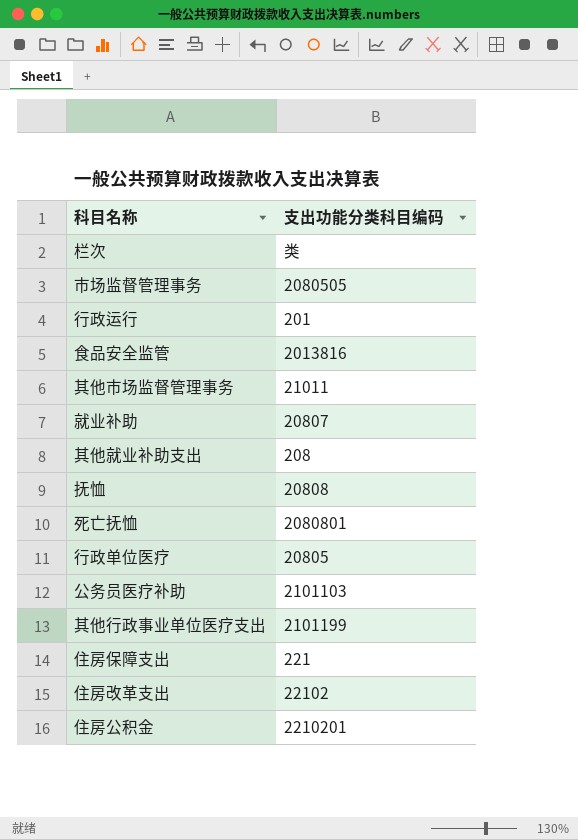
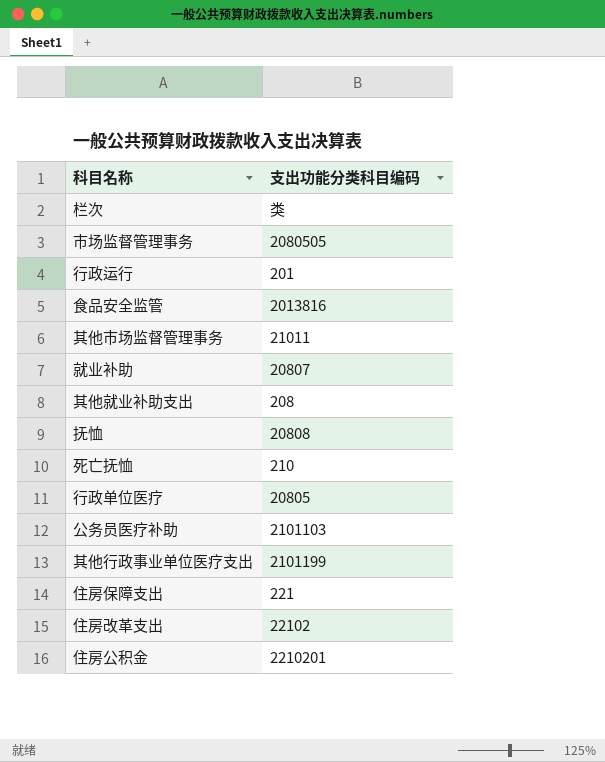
死亡抚恤 | 支出功能分类科目编码: 2080801 -> 210

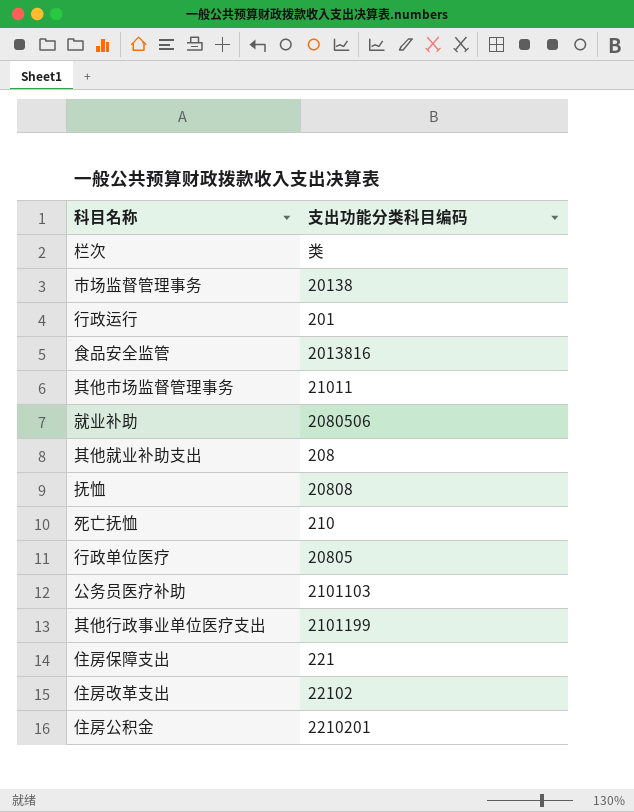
市场监督管理事务 | 支出功能分类科目编码: 2080505 -> 20138
就业补助 | 支出功能分类科目编码: 20807 -> 2080506

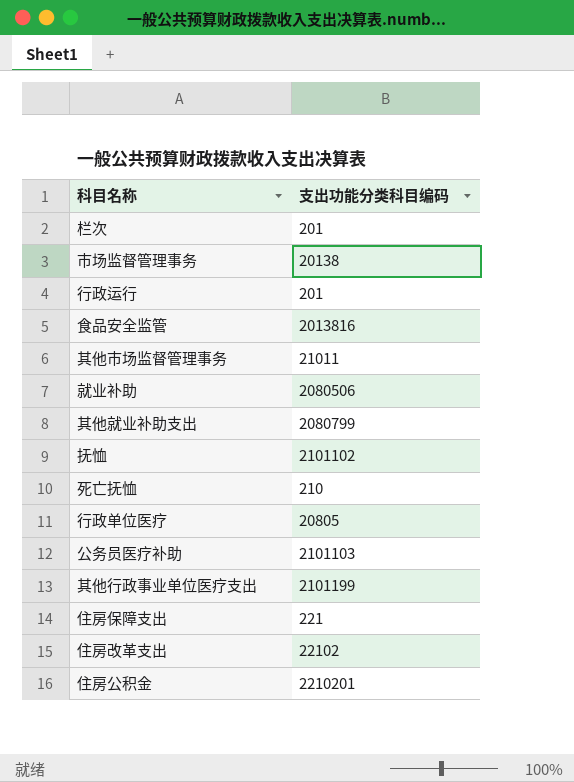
栏次 | 支出功能分类科目编码: 类 -> 201
其他就业补助支出 | 支出功能分类科目编码: 208 -> 2080799
抚恤 | 支出功能分类科目编码: 20808 -> 2101102

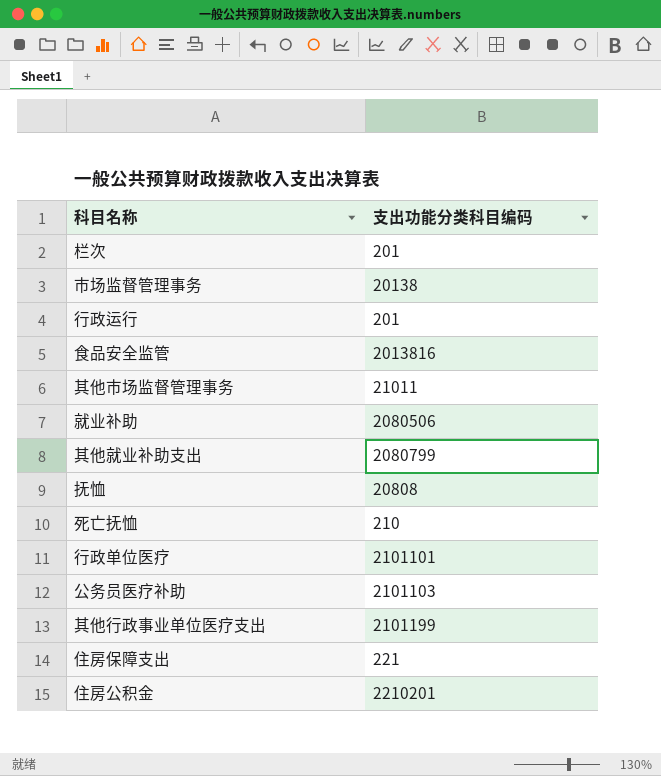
row 住房改革支出: 22102 -> none
抚恤 | 支出功能分类科目编码: 2101102 -> 20808
行政单位医疗 | 支出功能分类科目编码: 20805 -> 2101101

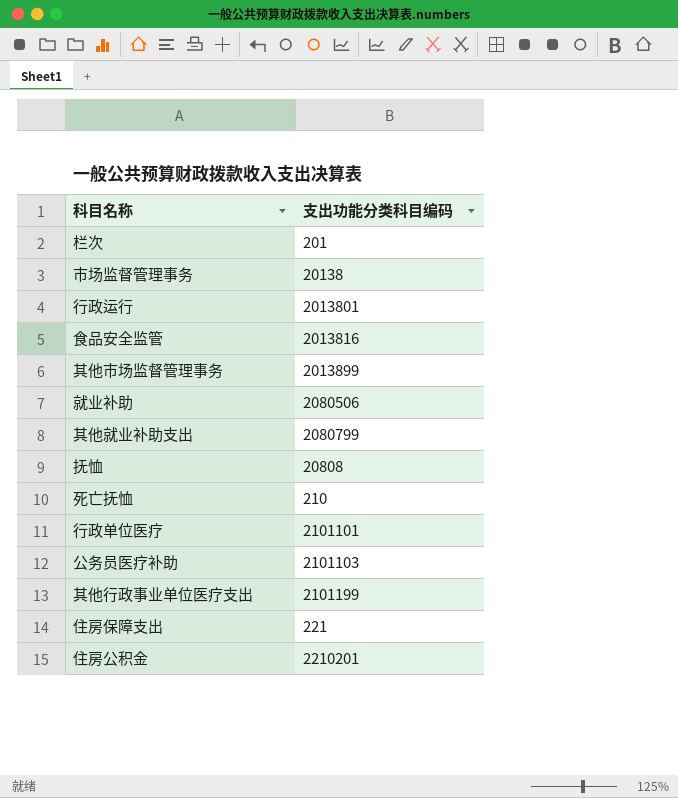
行政运行 | 支出功能分类科目编码: 201 -> 2013801
其他市场监督管理事务 | 支出功能分类科目编码: 21011 -> 2013899

